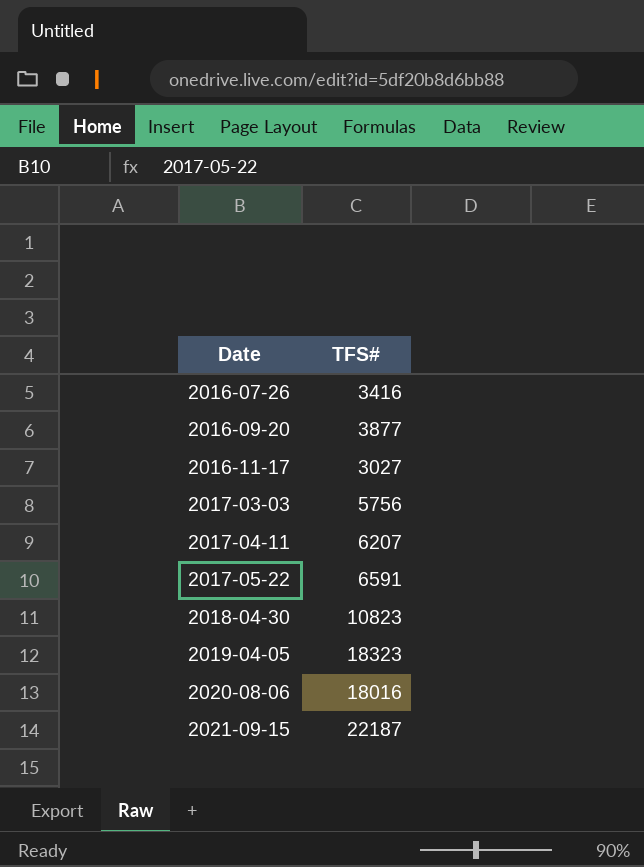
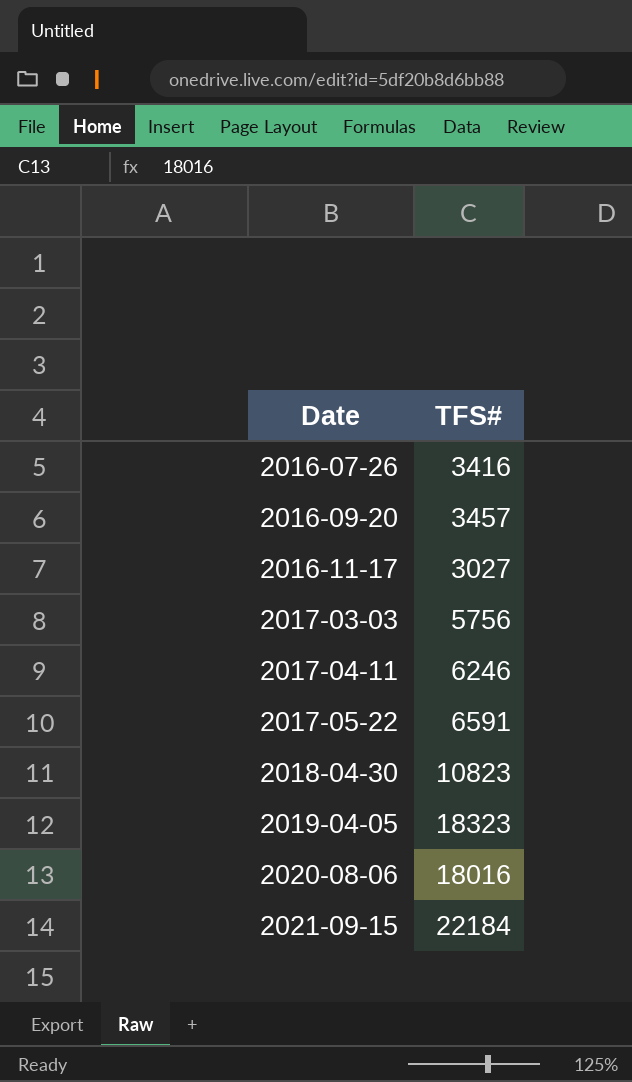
2016-09-20 | TFS#: 3877 -> 3457
2017-04-11 | TFS#: 6207 -> 6246
2021-09-15 | TFS#: 22187 -> 22184

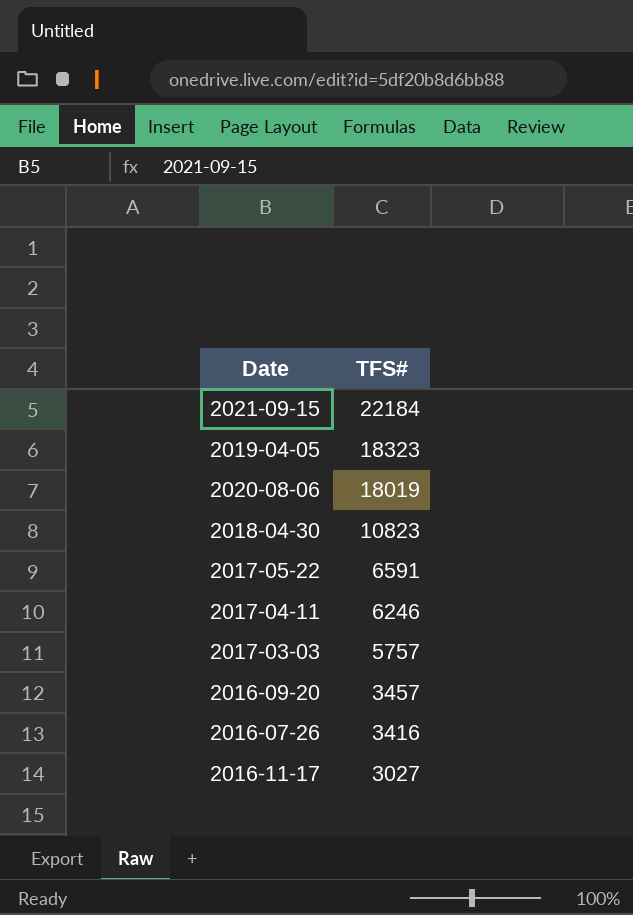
row order: Date ascending -> TFS# descending
2020-08-06 | TFS#: 18016 -> 18019
2017-03-03 | TFS#: 5756 -> 5757

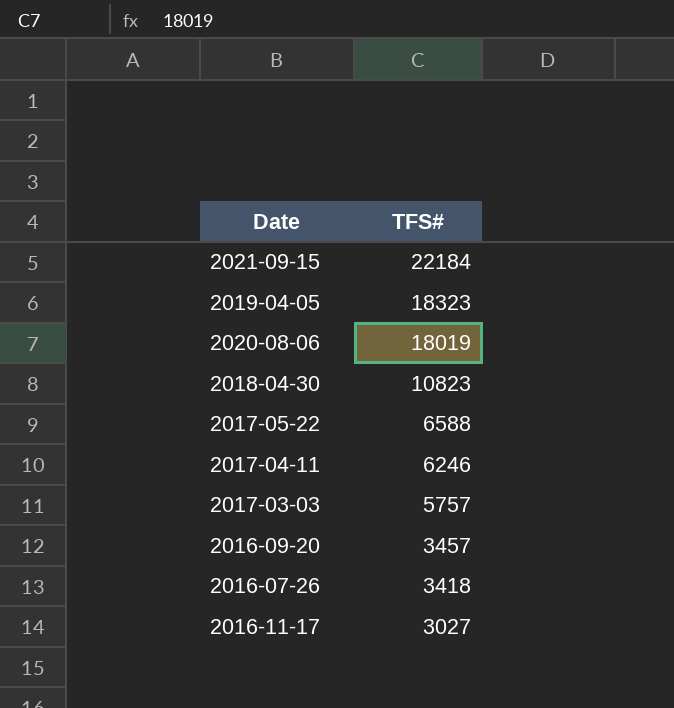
2017-05-22 | TFS#: 6591 -> 6588
2016-07-26 | TFS#: 3416 -> 3418

